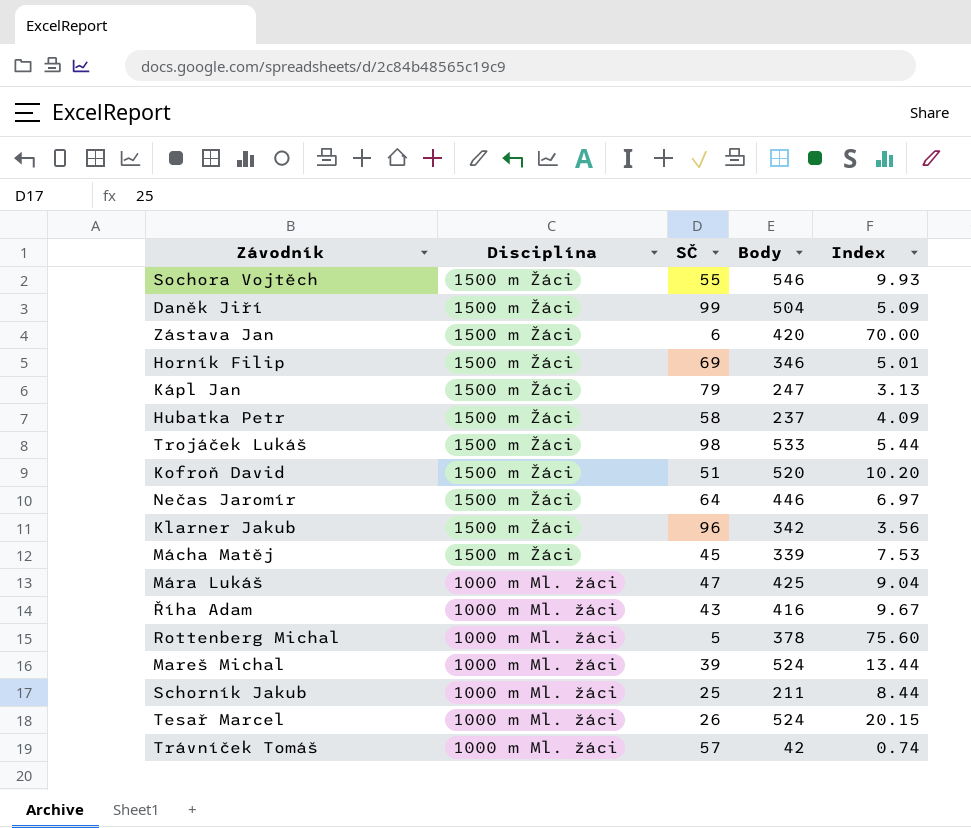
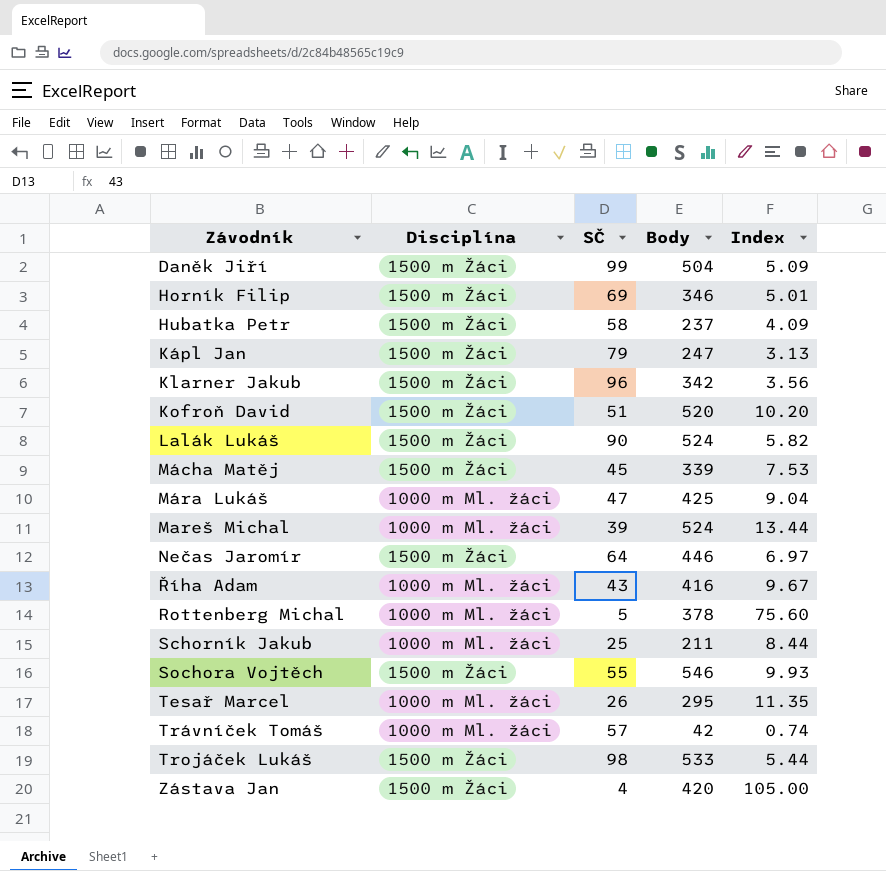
row order: Disciplína descending -> Závodník ascending
row Lalák Lukáš: none -> 1500 m Žáci | 90 | 524 | 5.82
Tesař Marcel | Body: 524 -> 295
Tesař Marcel | Index: 20.15 -> 11.35
Zástava Jan | SČ: 6 -> 4
Zástava Jan | Index: 70.00 -> 105.00

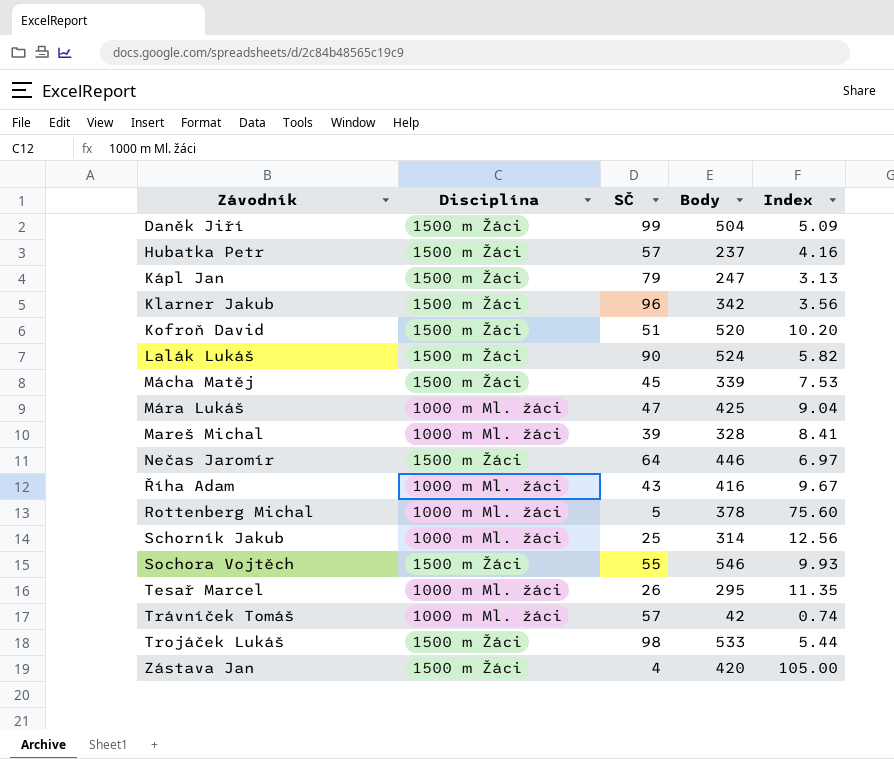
row Horník Filip: 1500 m Žáci | 69 | 346 | 5.01 -> none
Hubatka Petr | SČ: 58 -> 57
Hubatka Petr | Index: 4.09 -> 4.16
Mareš Michal | Body: 524 -> 328
Mareš Michal | Index: 13.44 -> 8.41
Schorník Jakub | Body: 211 -> 314
Schorník Jakub | Index: 8.44 -> 12.56

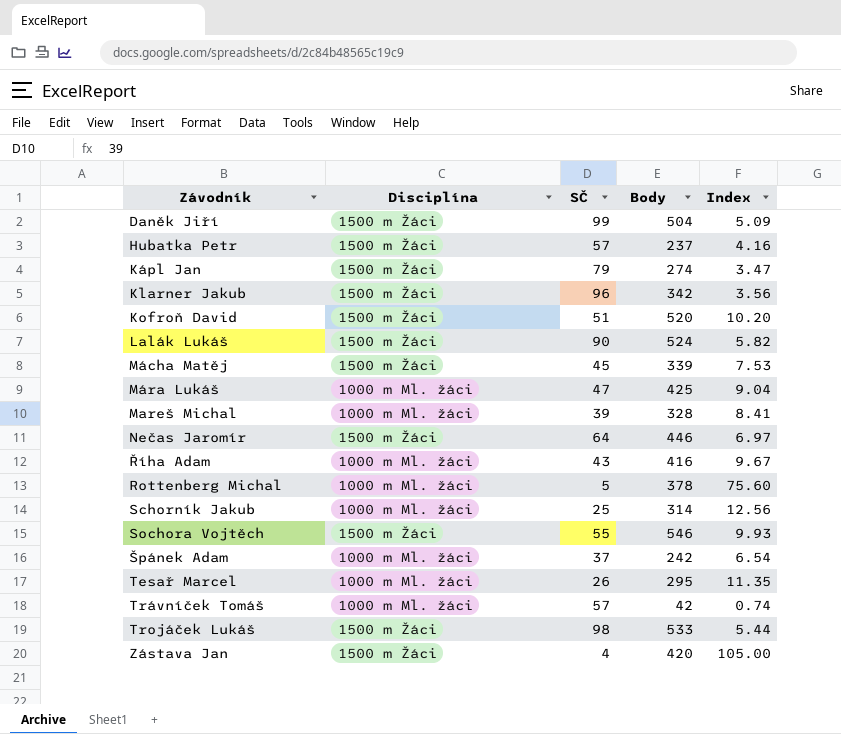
Kápl Jan | Body: 247 -> 274
Kápl Jan | Index: 3.13 -> 3.47
row Špánek Adam: none -> 1000 m Ml. žáci | 37 | 242 | 6.54

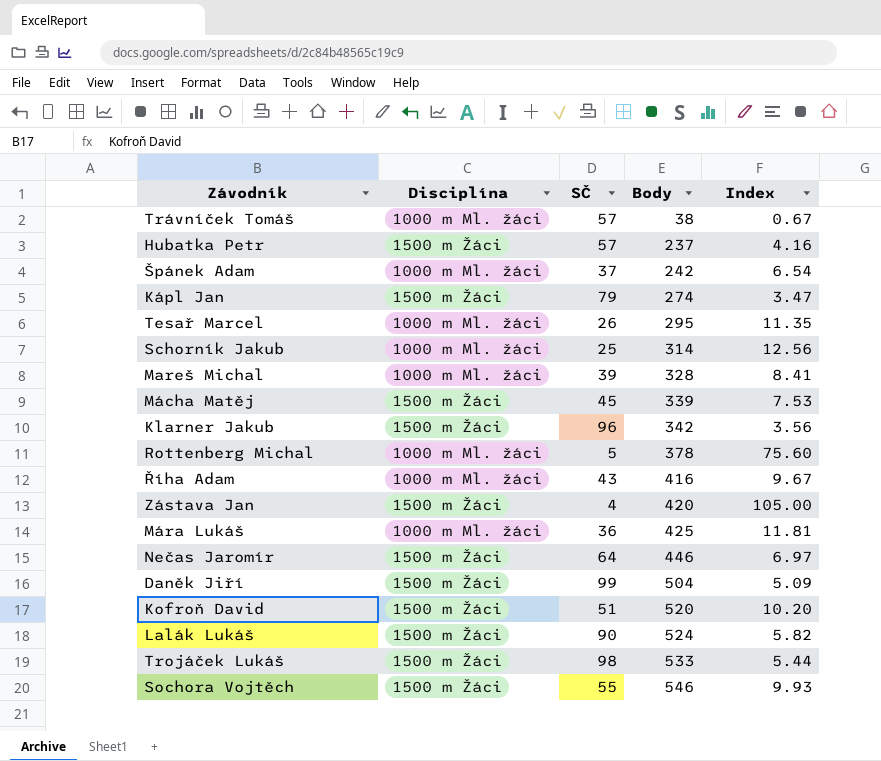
row order: Závodník ascending -> Body ascending
Trávníček Tomáš | Body: 42 -> 38
Trávníček Tomáš | Index: 0.74 -> 0.67
Mára Lukáš | SČ: 47 -> 36
Mára Lukáš | Index: 9.04 -> 11.81

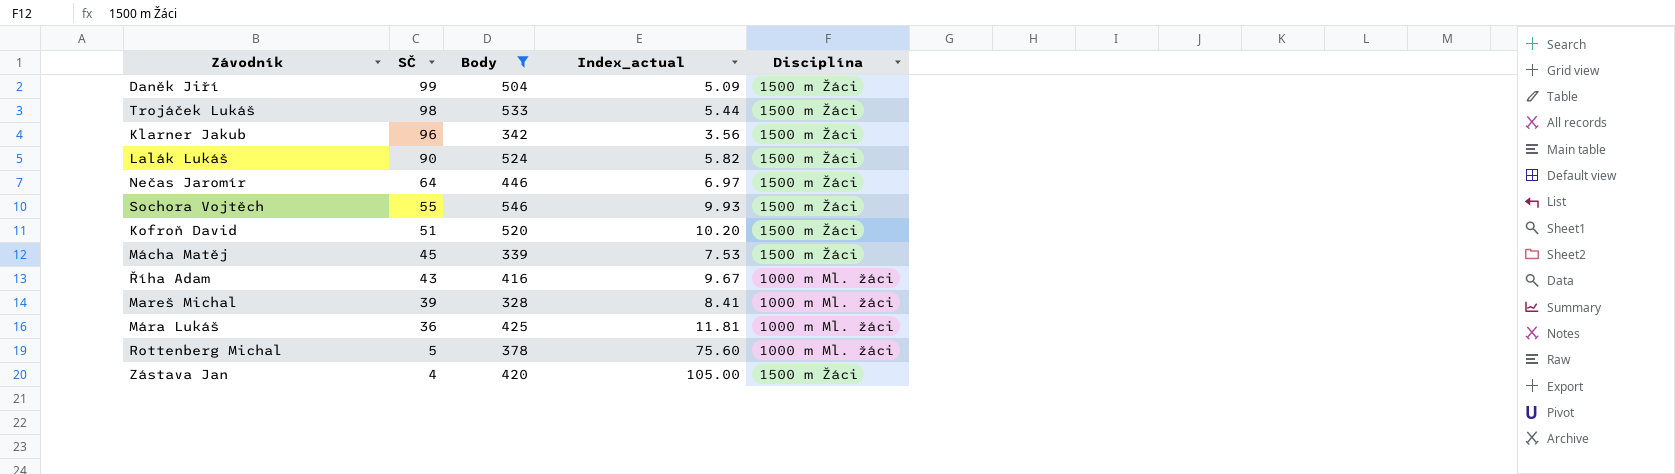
filter: none -> Body >= 328
row order: Body ascending -> SČ descending
column name: Index -> Index_actual
column Disciplína | position: 2 -> 5

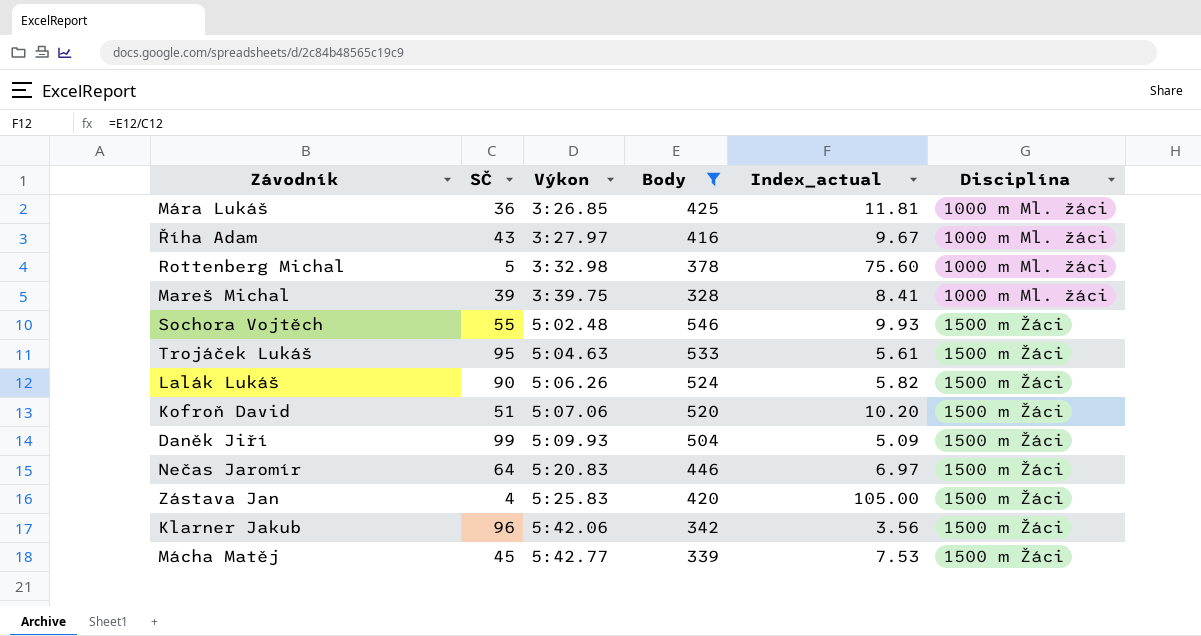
row order: SČ descending -> Výkon ascending
column Výkon | position: none -> 3
Trojáček Lukáš | SČ: 98 -> 95
Trojáček Lukáš | Index_actual: 5.44 -> 5.61

